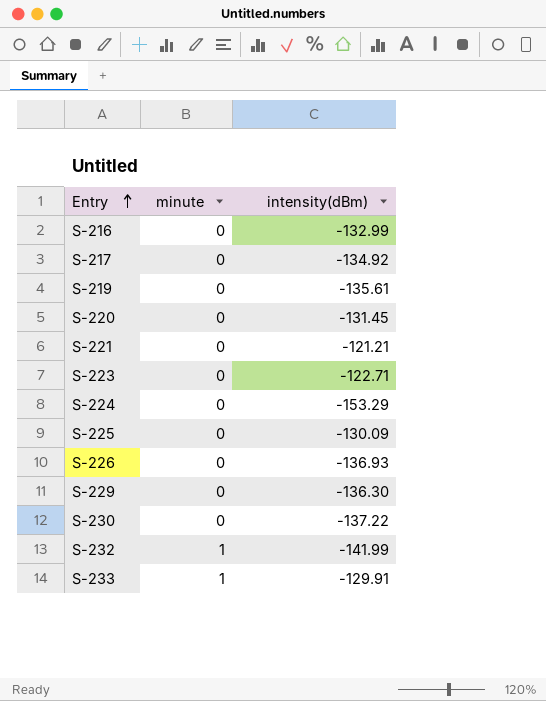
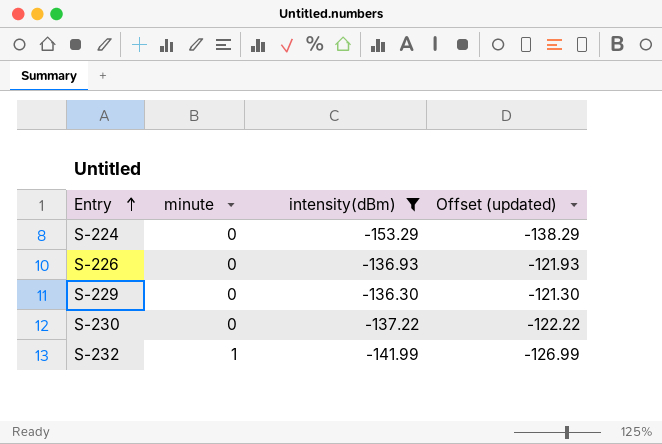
filter: none -> intensity(dBm) <= -136.30
column Offset (updated) | formula: none -> [intensity(dBm)] + 15

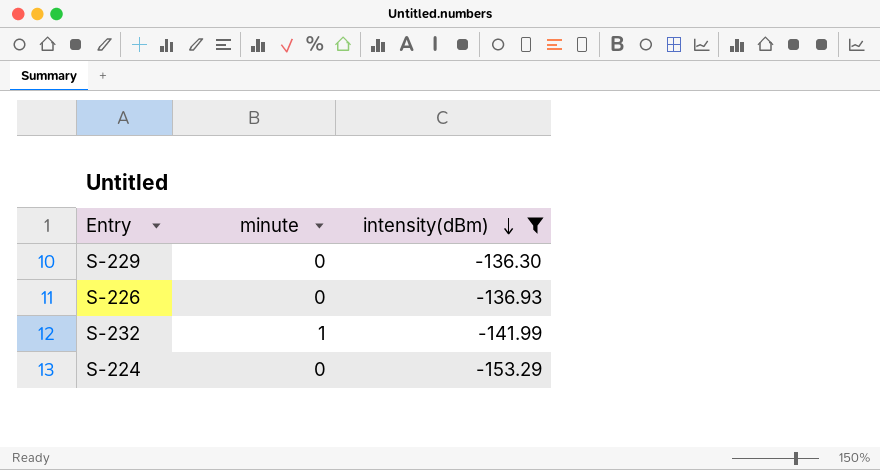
row order: Entry ascending -> intensity(dBm) descending
column Offset (updated) | formula: [intensity(dBm)] + 15 -> none
row S-230: 0 | -137.22 | -122.22 -> none

